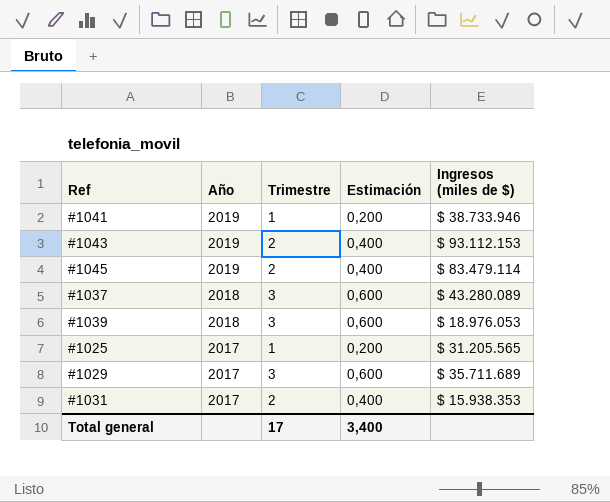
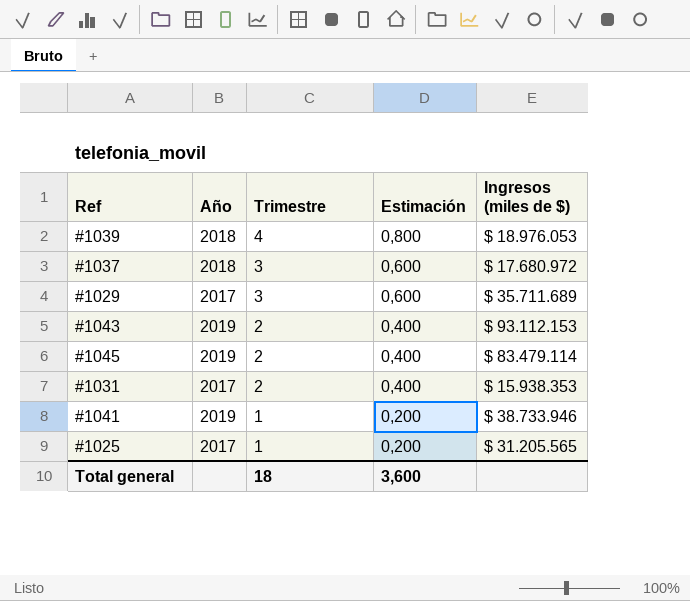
row order: Año descending -> Trimestre descending
#1039 | Trimestre: 3 -> 4
#1039 | Estimación: 0,600 -> 0,800
#1037 | Ingresos (miles de $): $ 43.280.089 -> $ 17.680.972
Total general | Trimestre: 17 -> 18
Total general | Estimación: 3,400 -> 3,600

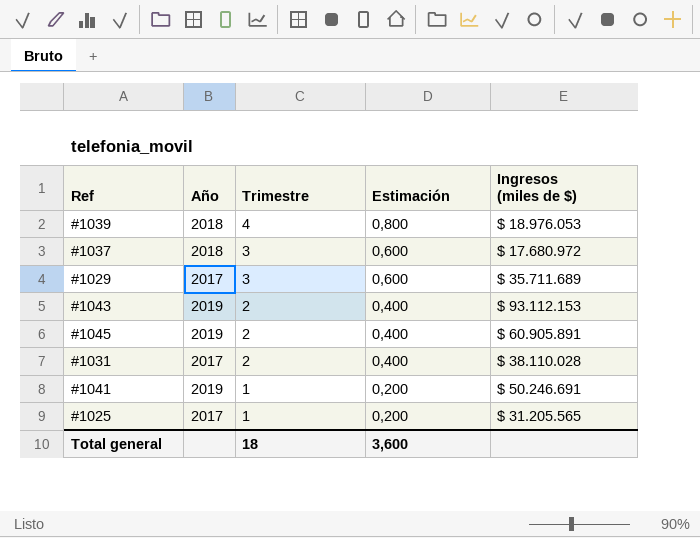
#1045 | Ingresos (miles de $): $ 83.479.114 -> $ 60.905.891
#1031 | Ingresos (miles de $): $ 15.938.353 -> $ 38.110.028
#1041 | Ingresos (miles de $): $ 38.733.946 -> $ 50.246.691

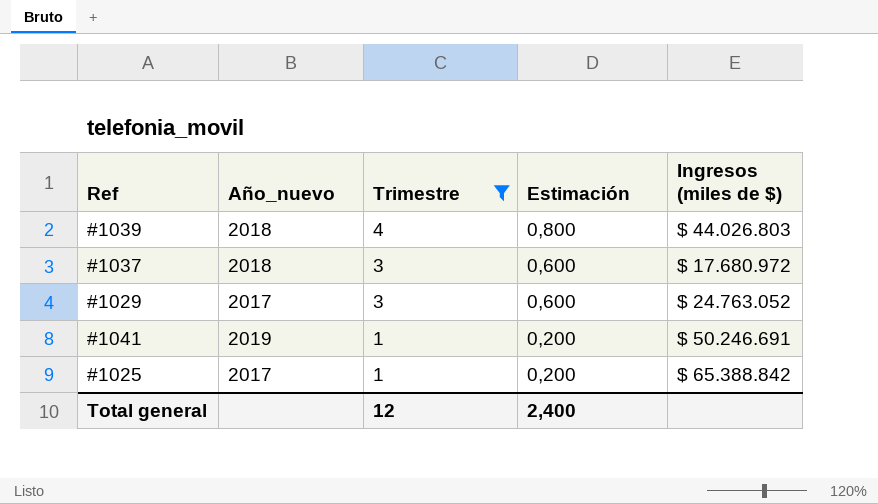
filter: none -> Trimestre != 2
column name: Año -> Año_nuevo
#1039 | Ingresos (miles de $): $ 18.976.053 -> $ 44.026.803
#1029 | Ingresos (miles de $): $ 35.711.689 -> $ 24.763.052
#1025 | Ingresos (miles de $): $ 31.205.565 -> $ 65.388.842
Total general | Trimestre: 18 -> 12
Total general | Estimación: 3,600 -> 2,400

